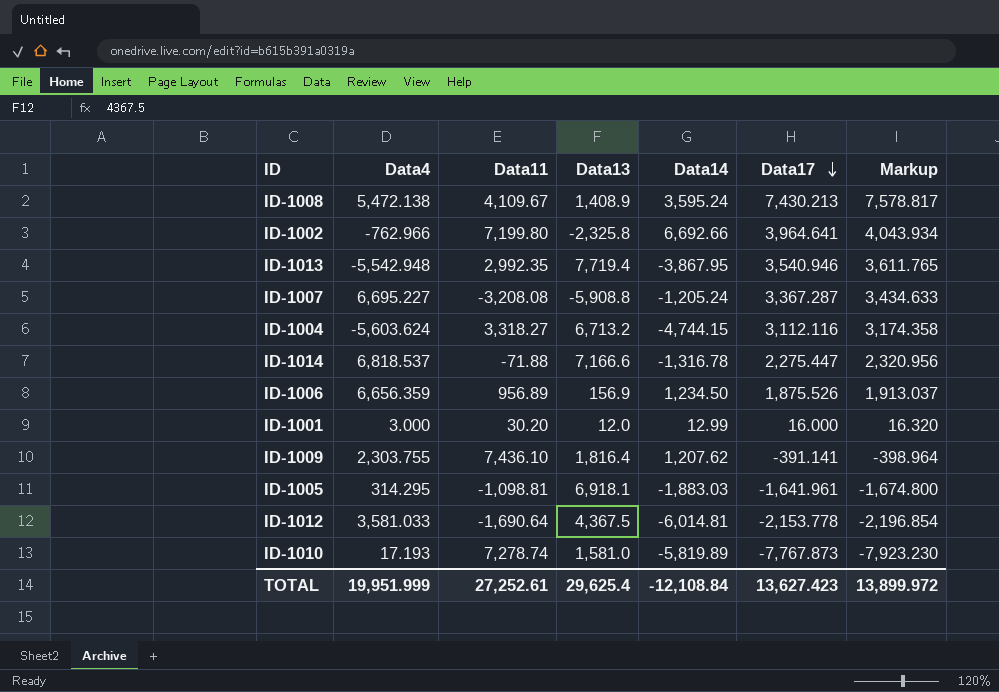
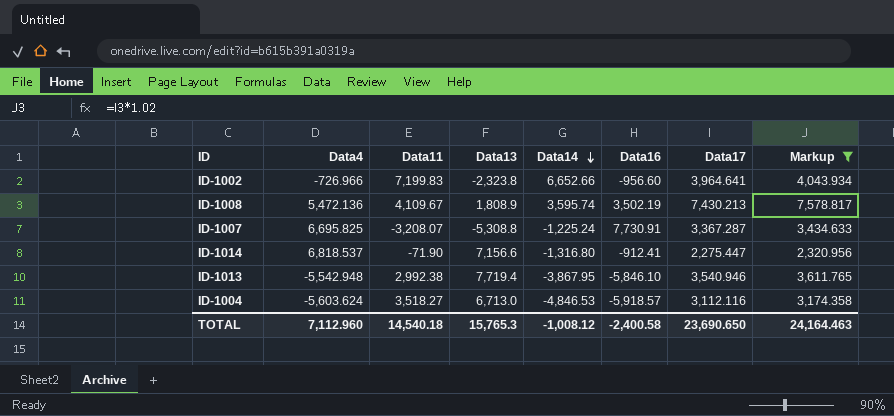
filter: none -> Markup >= 2,320.956
row order: Data17 descending -> Data14 descending
column Data16 | position: none -> 6
ID-1002 | Data4: -762.966 -> -726.966
ID-1002 | Data11: 7,199.80 -> 7,199.83
ID-1002 | Data13: -2,325.8 -> -2,323.8
ID-1002 | Data14: 6,692.66 -> 6,652.66
ID-1008 | Data4: 5,472.138 -> 5,472.136
ID-1008 | Data13: 1,408.9 -> 1,808.9
ID-1008 | Data14: 3,595.24 -> 3,595.74
ID-1007 | Data4: 6,695.227 -> 6,695.825
ID-1007 | Data11: -3,208.08 -> -3,208.07
ID-1007 | Data13: -5,908.8 -> -5,308.8
ID-1007 | Data14: -1,205.24 -> -1,225.24
ID-1014 | Data11: -71.88 -> -71.90
ID-1014 | Data13: 7,166.6 -> 7,156.6
ID-1014 | Data14: -1,316.78 -> -1,316.80
ID-1013 | Data11: 2,992.35 -> 2,992.38
ID-1004 | Data11: 3,318.27 -> 3,518.27
ID-1004 | Data13: 6,713.2 -> 6,713.0
ID-1004 | Data14: -4,744.15 -> -4,846.53
TOTAL | Data4: 19,951.999 -> 7,112.960
TOTAL | Data11: 27,252.61 -> 14,540.18
TOTAL | Data13: 29,625.4 -> 15,765.3
TOTAL | Data14: -12,108.84 -> -1,008.12
TOTAL | Data17: 13,627.423 -> 23,690.650
TOTAL | Markup: 13,899.972 -> 24,164.463

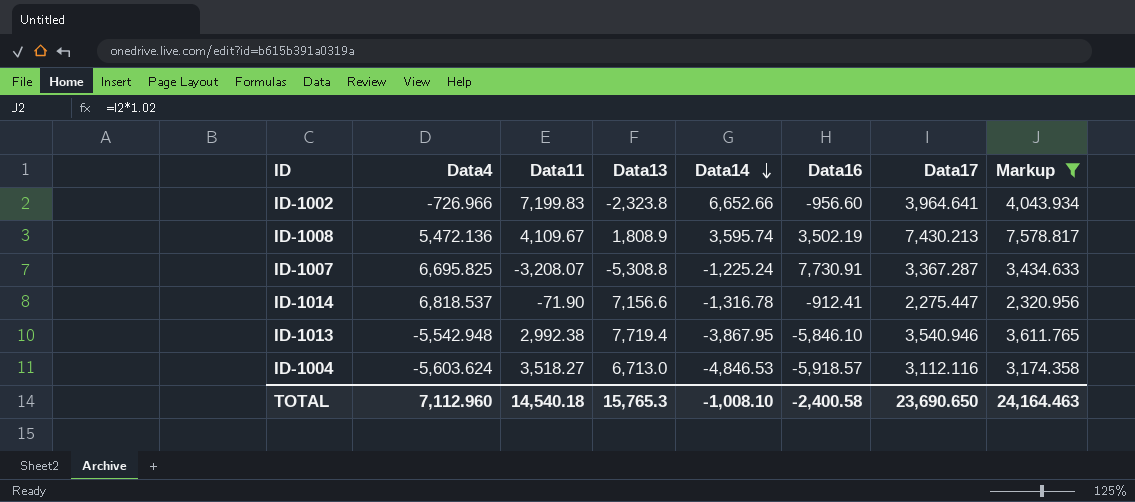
ID-1014 | Data14: -1,316.80 -> -1,316.78
TOTAL | Data14: -1,008.12 -> -1,008.10

